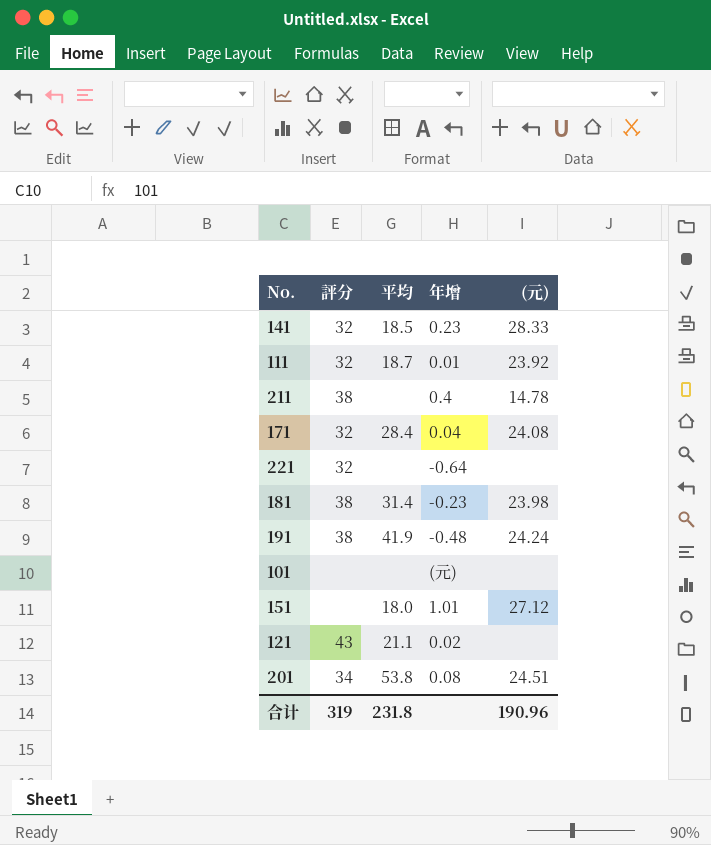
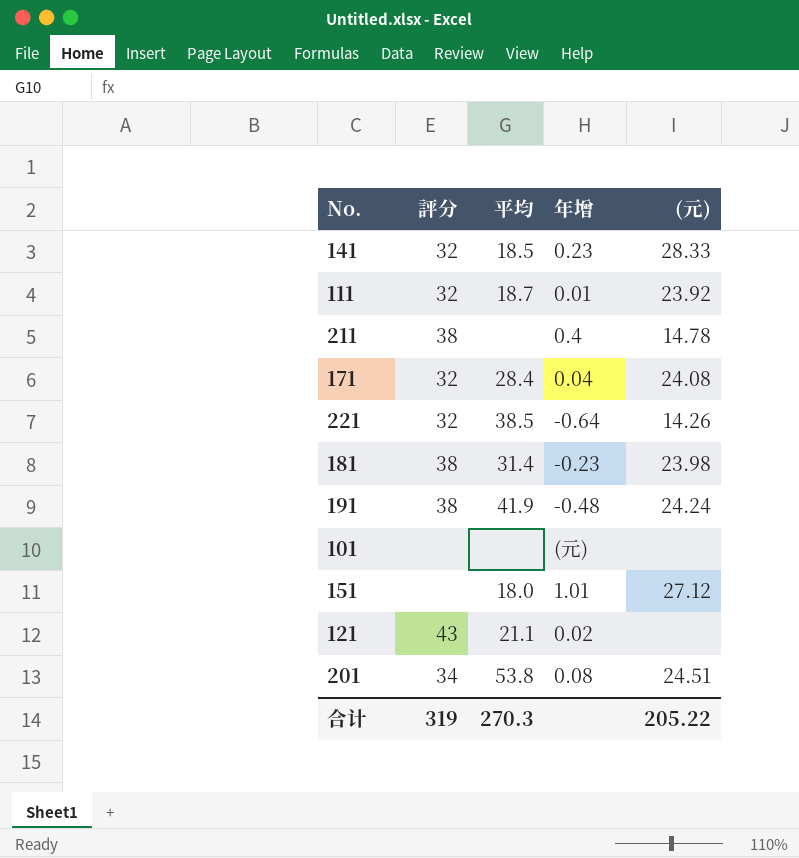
221 | 平均: none -> 38.5
221 | (元): none -> 14.26
合计 | 平均: 231.8 -> 270.3
合计 | (元): 190.96 -> 205.22

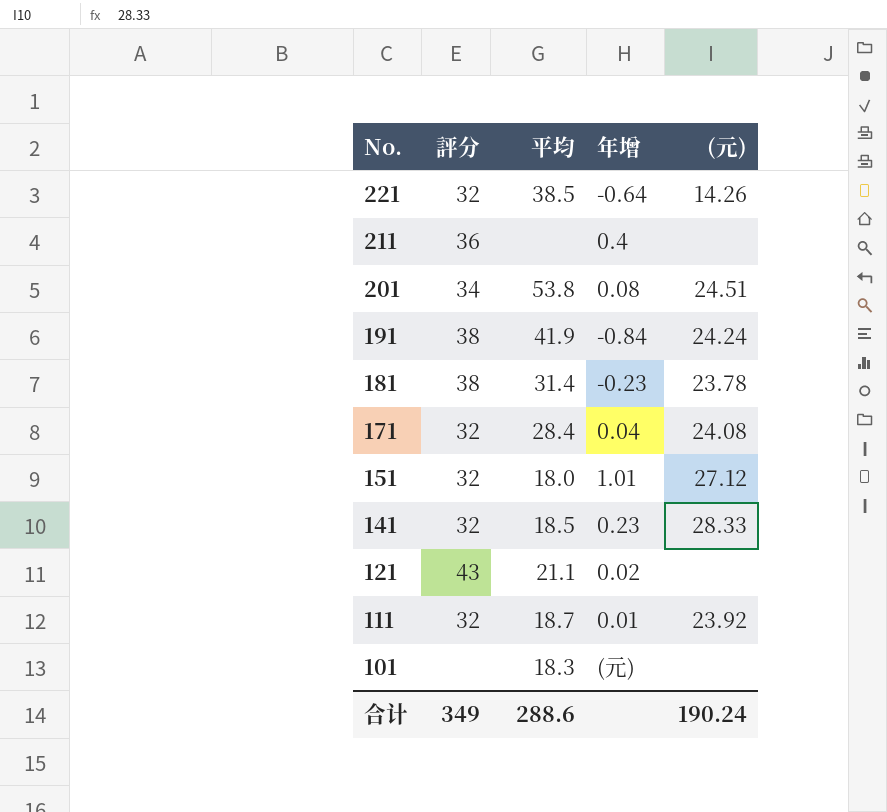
row order: none -> No. descending
211 | 評分: 38 -> 36
211 | (元): 14.78 -> none
191 | 年增: -0.48 -> -0.84
181 | (元): 23.98 -> 23.78
151 | 評分: none -> 32
101 | 平均: none -> 18.3
合计 | 評分: 319 -> 349
合计 | 平均: 270.3 -> 288.6
合计 | (元): 205.22 -> 190.24

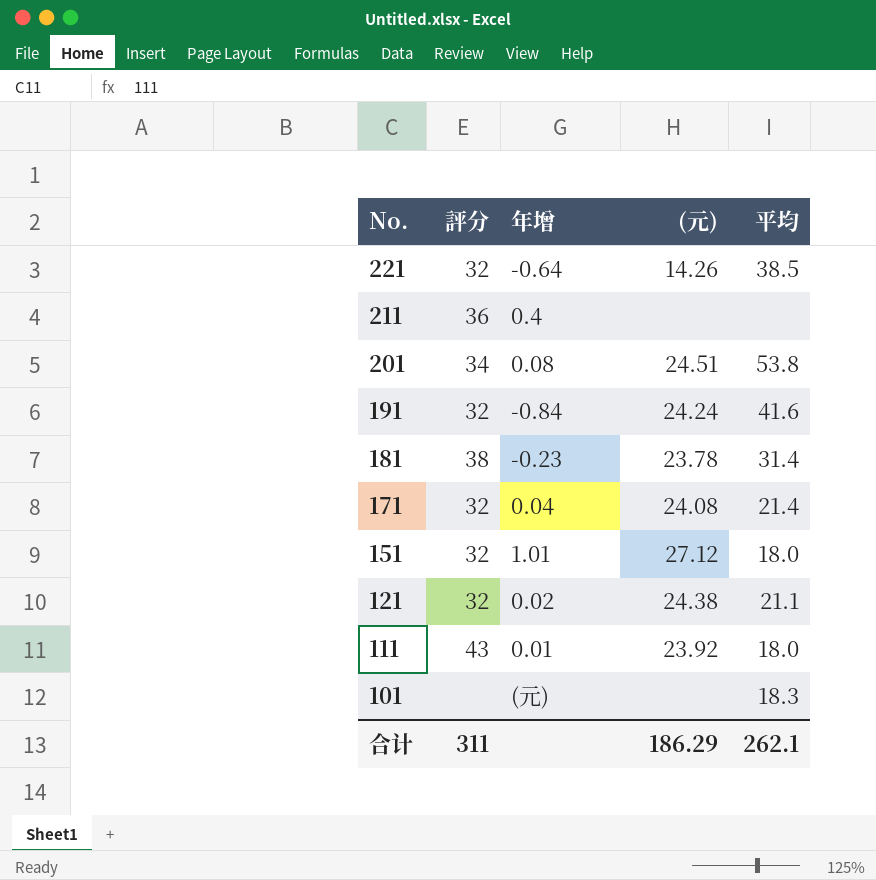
column 平均 | position: 3 -> 5
row 141: 32 | 18.5 | 0.23 | 28.33 -> none
191 | 評分: 38 -> 32
191 | 平均: 41.9 -> 41.6
171 | 平均: 28.4 -> 21.4
121 | 評分: 43 -> 32
121 | (元): none -> 24.38
111 | 評分: 32 -> 43
111 | 平均: 18.7 -> 18.0
合计 | 評分: 349 -> 311
合计 | (元): 190.24 -> 186.29
合计 | 平均: 288.6 -> 262.1

